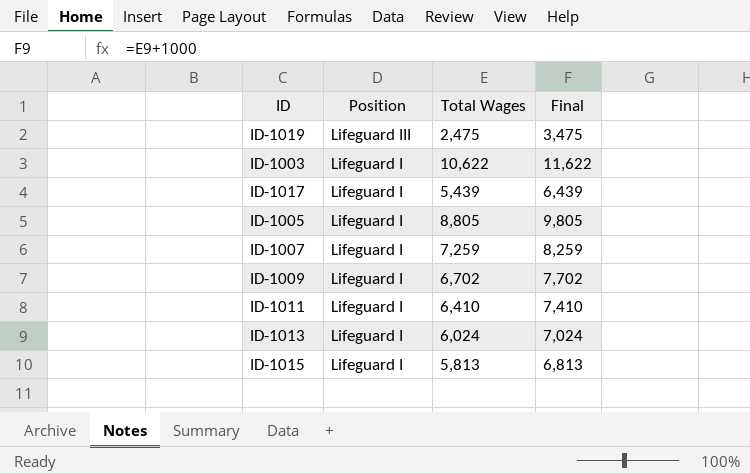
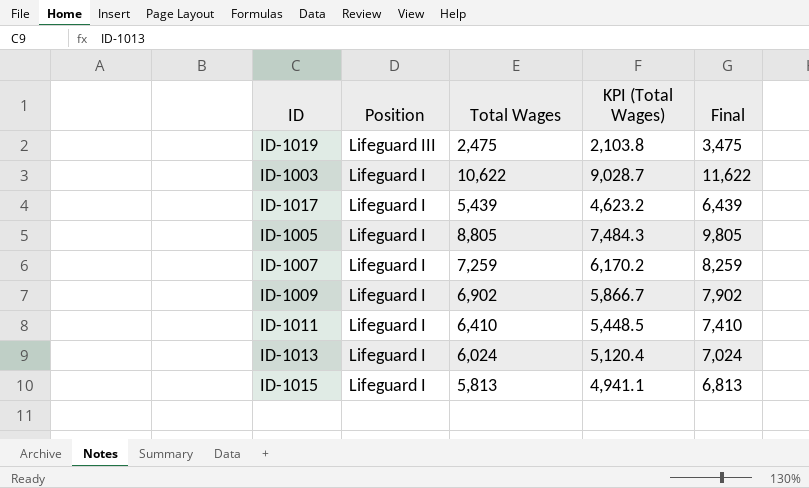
column KPI (Total Wages) | formula: none -> [Total Wages] * 0.85
ID-1009 | Total Wages: 6,702 -> 6,902
ID-1009 | Final: 7,702 -> 7,902

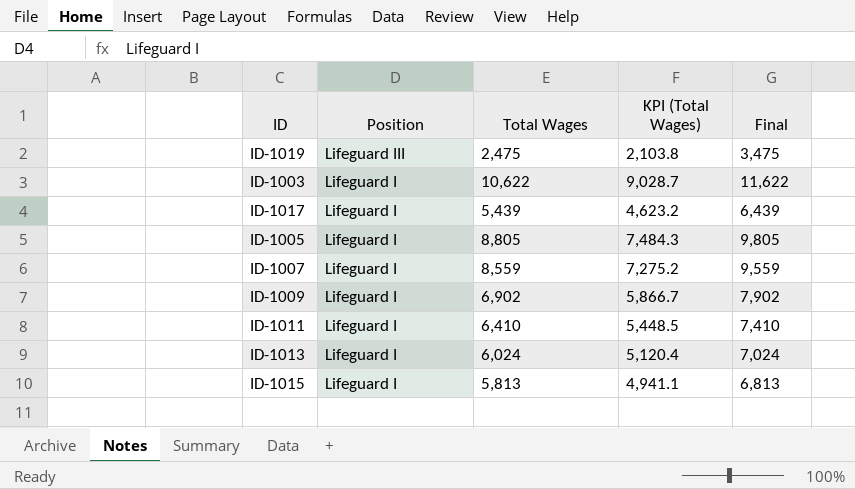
ID-1007 | Total Wages: 7,259 -> 8,559
ID-1007 | KPI (Total Wages): 6,170.2 -> 7,275.2
ID-1007 | Final: 8,259 -> 9,559

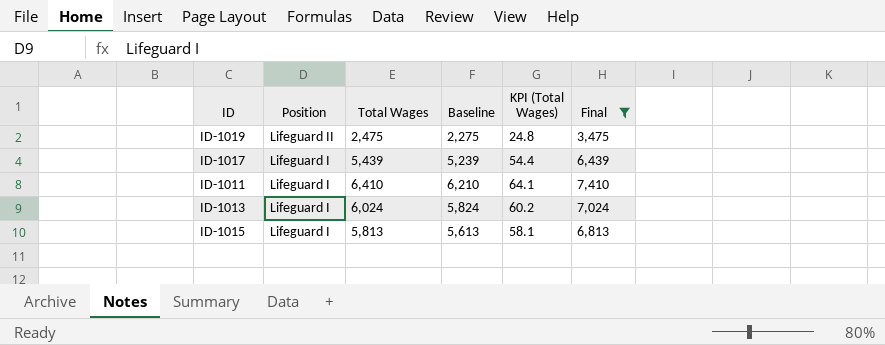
filter: none -> Final <= 7,410
column Baseline | formula: none -> [Total Wages] - 200
column KPI (Total Wages) | formula: [Total Wages] * 0.85 -> [Total Wages] * 0.01
ID-1019 | Position: Lifeguard III -> Lifeguard II

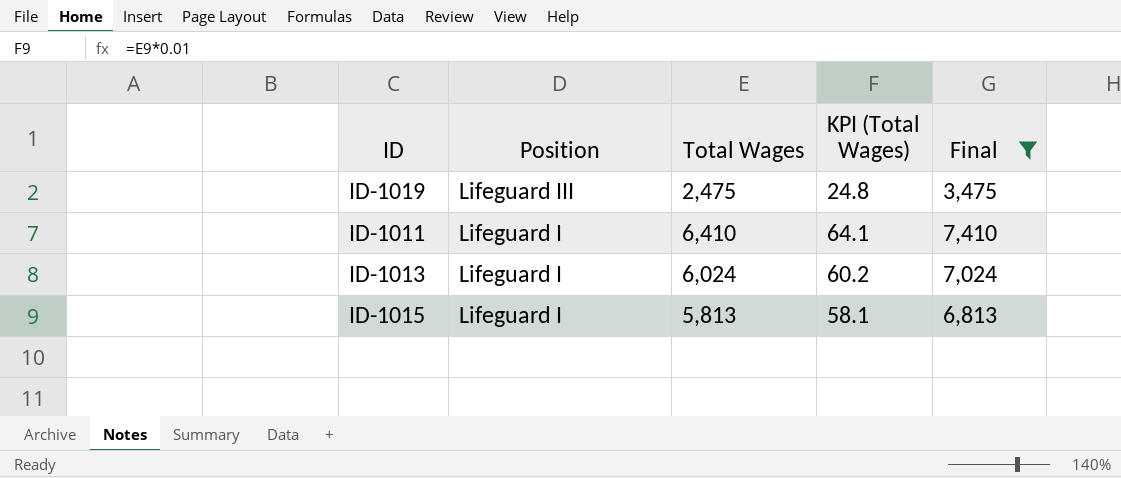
column Baseline | formula: [Total Wages] - 200 -> none
row ID-1017: Lifeguard I | 5,439 | 5,239 | 54.4 | 6,439 -> none
ID-1019 | Position: Lifeguard II -> Lifeguard III

